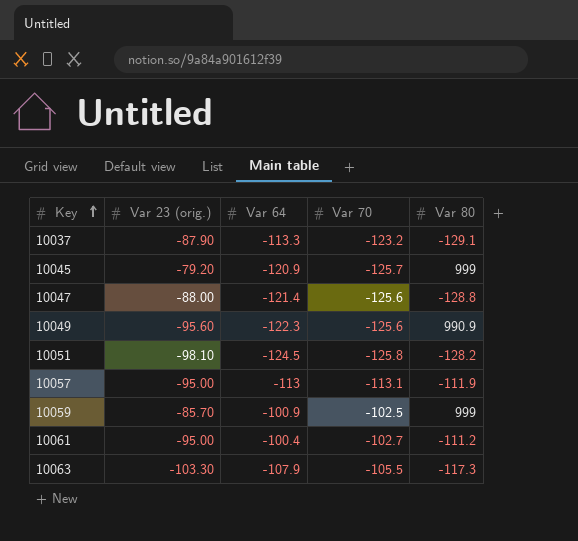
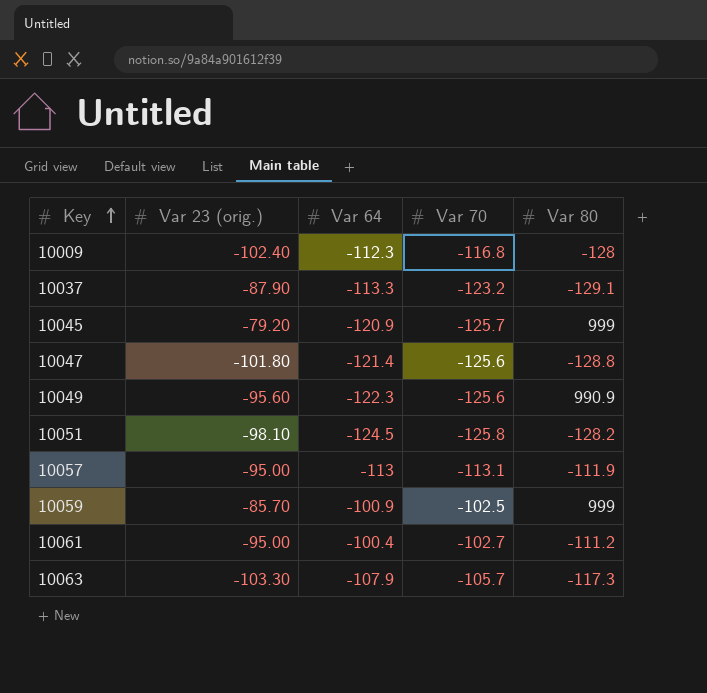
row 10009: none -> -102.40 | -112.3 | -116.8 | -128
10047 | Var 23 (orig.): -88.00 -> -101.80
10063 | Var 70: -105.5 -> -105.7

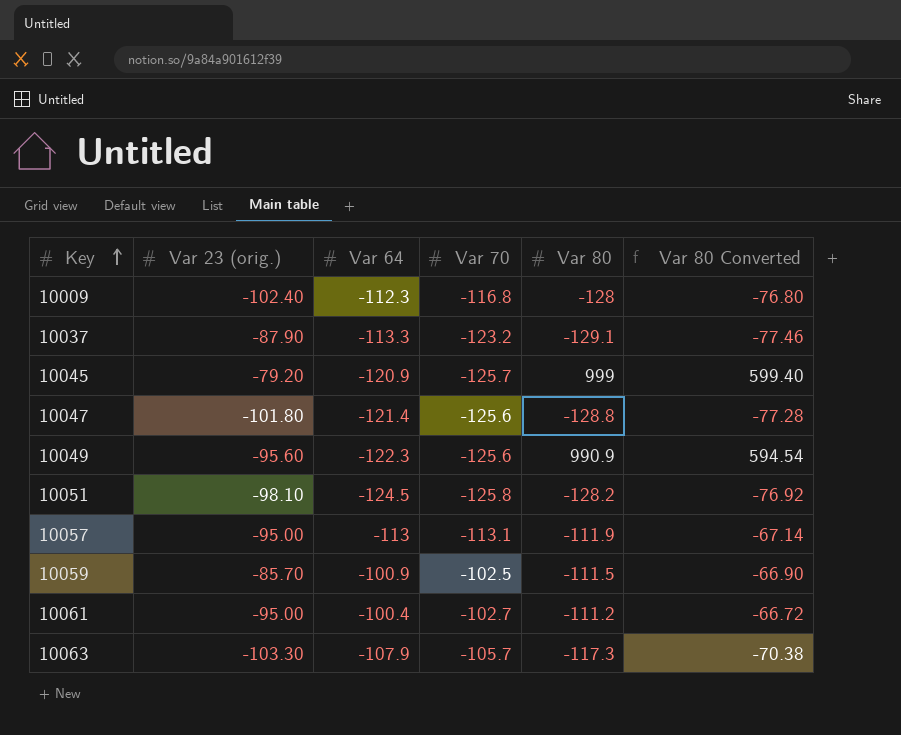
column Var 80 Converted | formula: none -> [Var 80] * 0.6
10059 | Var 80: 999 -> -111.5

